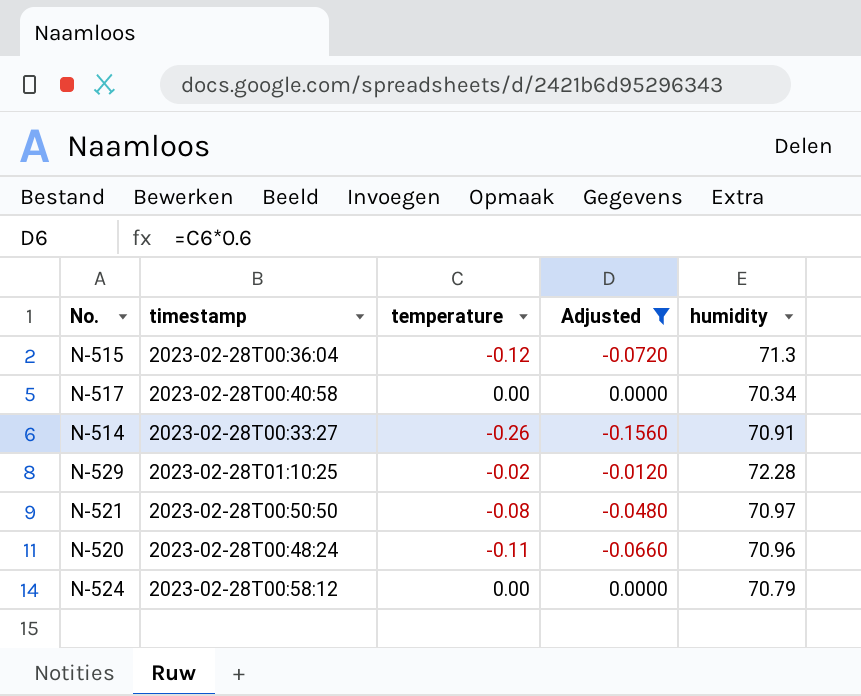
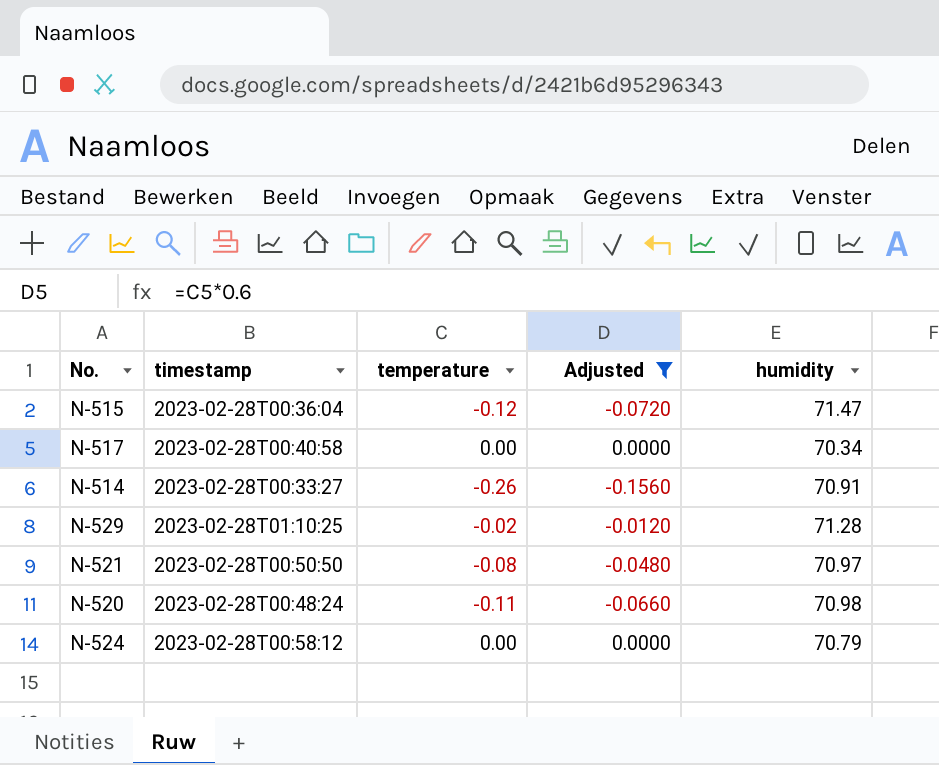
N-515 | humidity: 71.3 -> 71.47
N-529 | humidity: 72.28 -> 71.28
N-520 | humidity: 70.96 -> 70.98

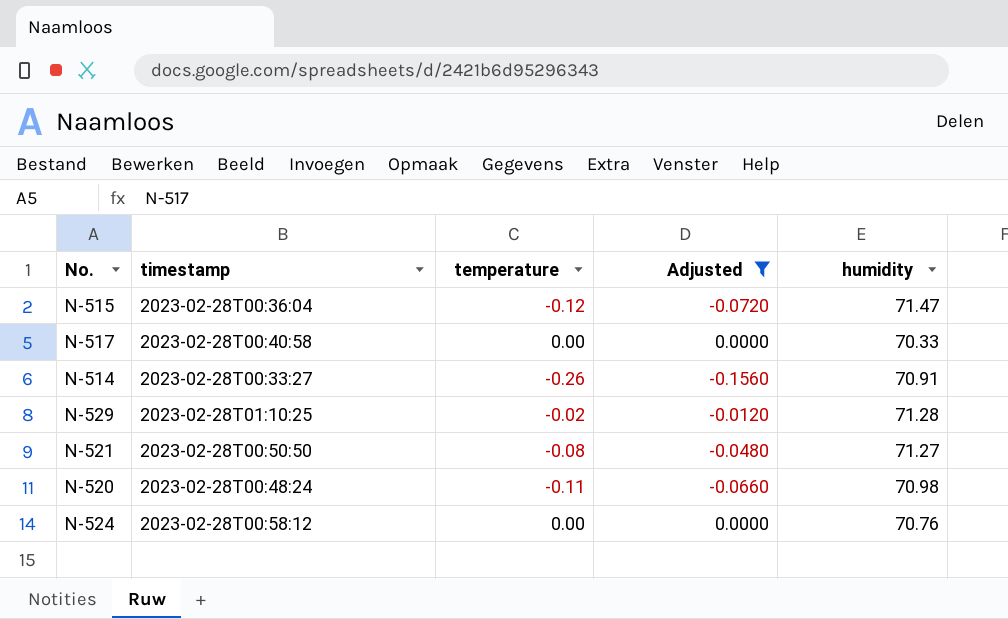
N-517 | humidity: 70.34 -> 70.33
N-521 | humidity: 70.97 -> 71.27
N-524 | humidity: 70.79 -> 70.76

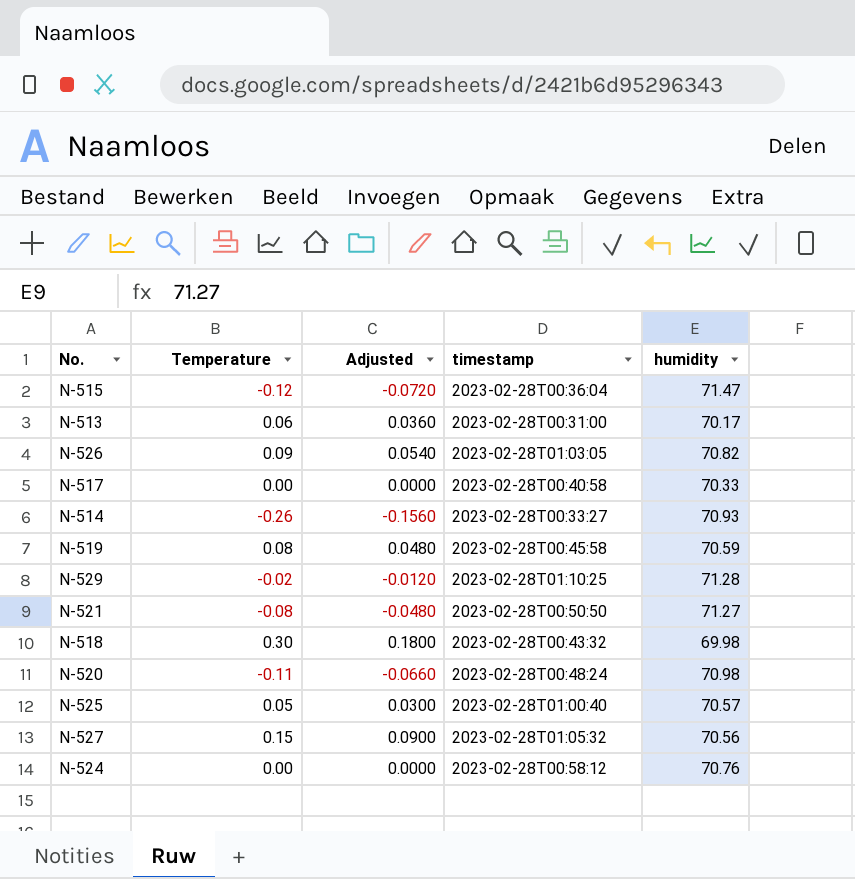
filter: Adjusted <= 0.0000 -> none
column name: temperature -> Temperature
column timestamp | position: 2 -> 4
N-514 | humidity: 70.91 -> 70.93

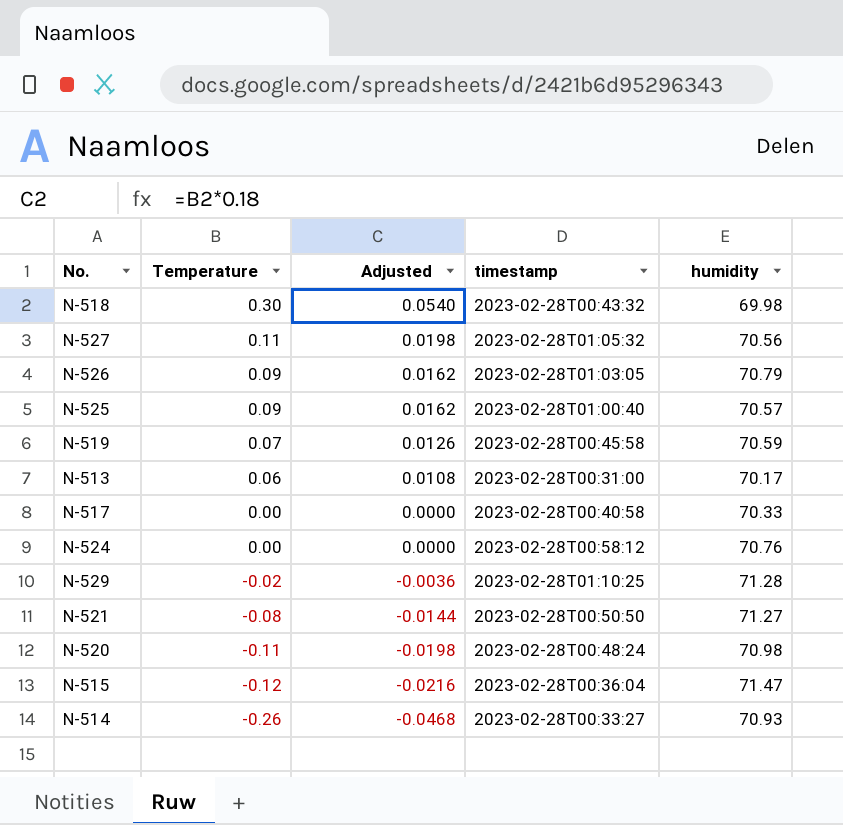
row order: none -> Temperature descending
column Adjusted | formula: [Temperature] * 0.6 -> [Temperature] * 0.18
N-527 | Temperature: 0.15 -> 0.11
N-526 | humidity: 70.82 -> 70.79
N-525 | Temperature: 0.05 -> 0.09
N-519 | Temperature: 0.08 -> 0.07

